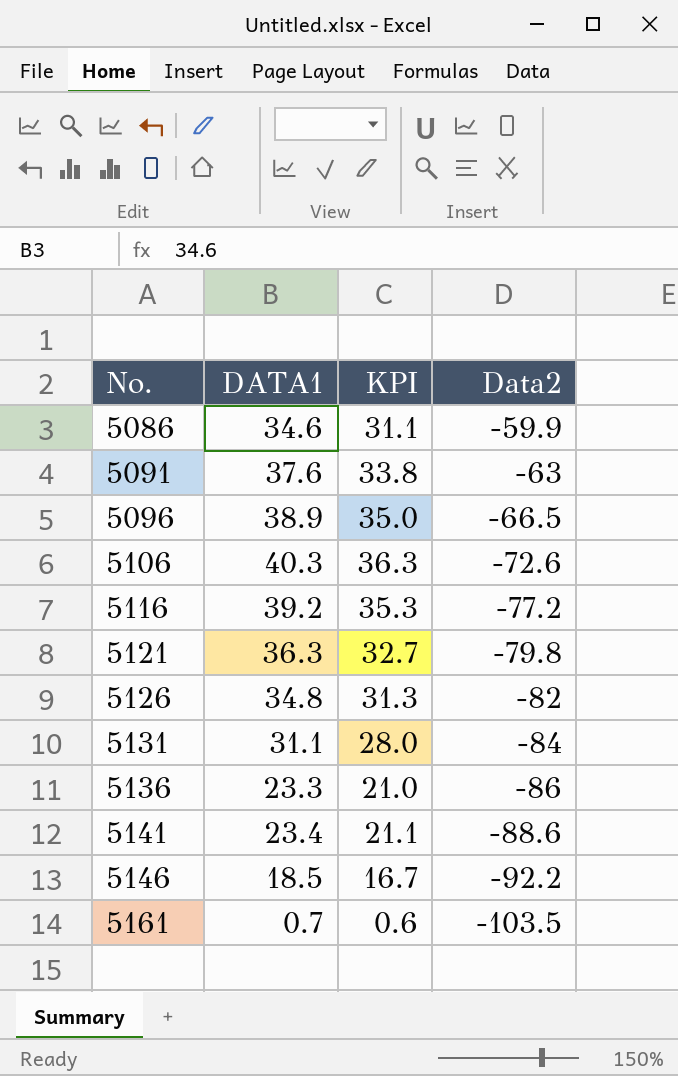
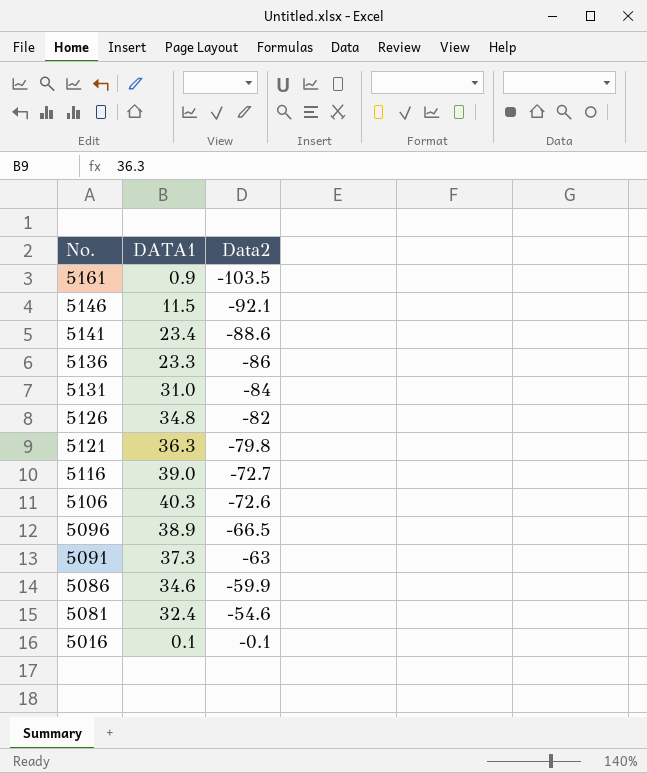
row order: No. ascending -> No. descending
column KPI | formula: [DATA1] * 0.9 -> none
5161 | DATA1: 0.7 -> 0.9
5146 | DATA1: 18.5 -> 11.5
5146 | Data2: -92.2 -> -92.1
5131 | DATA1: 31.1 -> 31.0
5116 | DATA1: 39.2 -> 39.0
5116 | Data2: -77.2 -> -72.7
5091 | DATA1: 37.6 -> 37.3
row 5081: none -> 32.4 | -54.6
row 5016: none -> 0.1 | -0.1

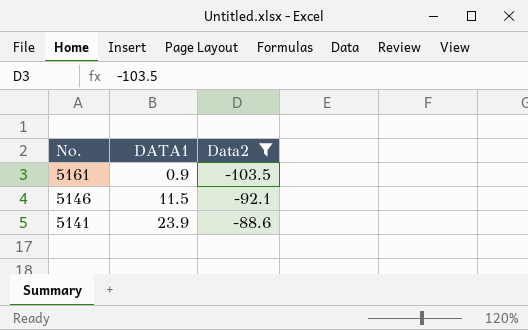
filter: none -> Data2 <= -88.6
5141 | DATA1: 23.4 -> 23.9

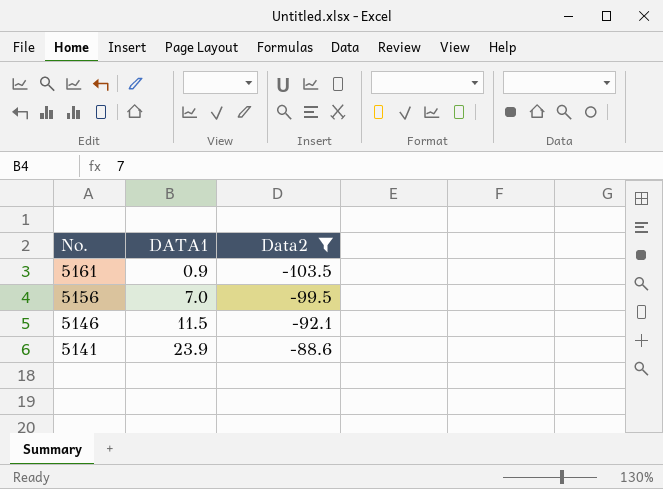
row 5156: none -> 7.0 | -99.5

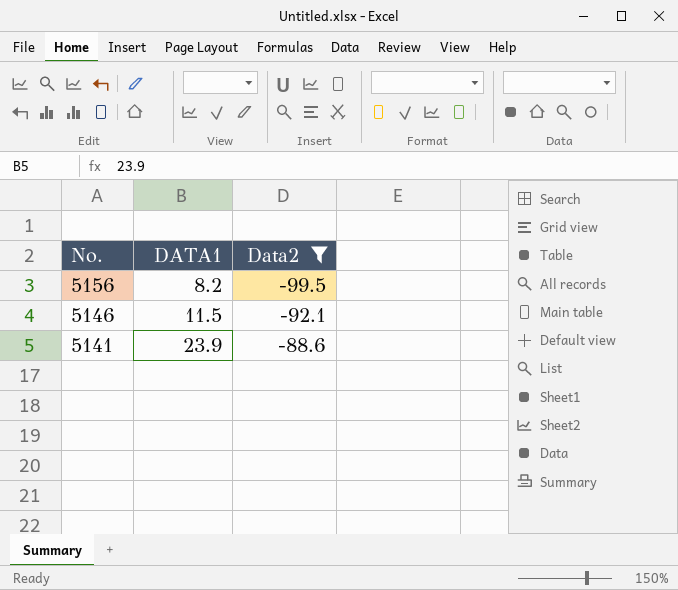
row 5161: 0.9 | -103.5 -> none
5156 | DATA1: 7.0 -> 8.2

